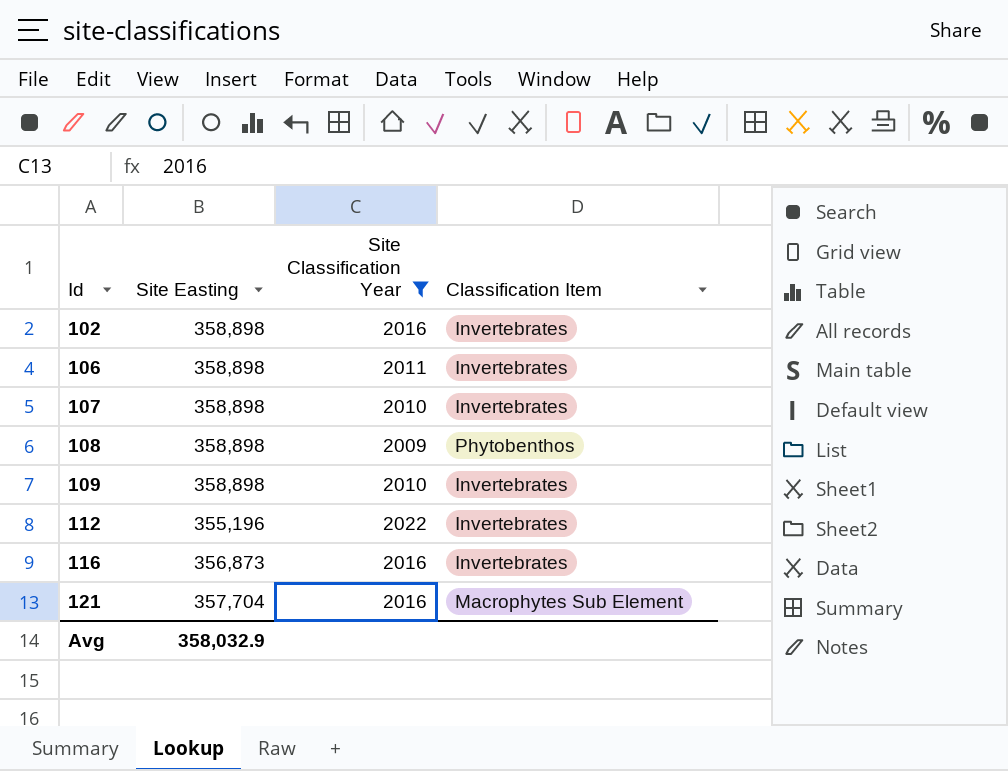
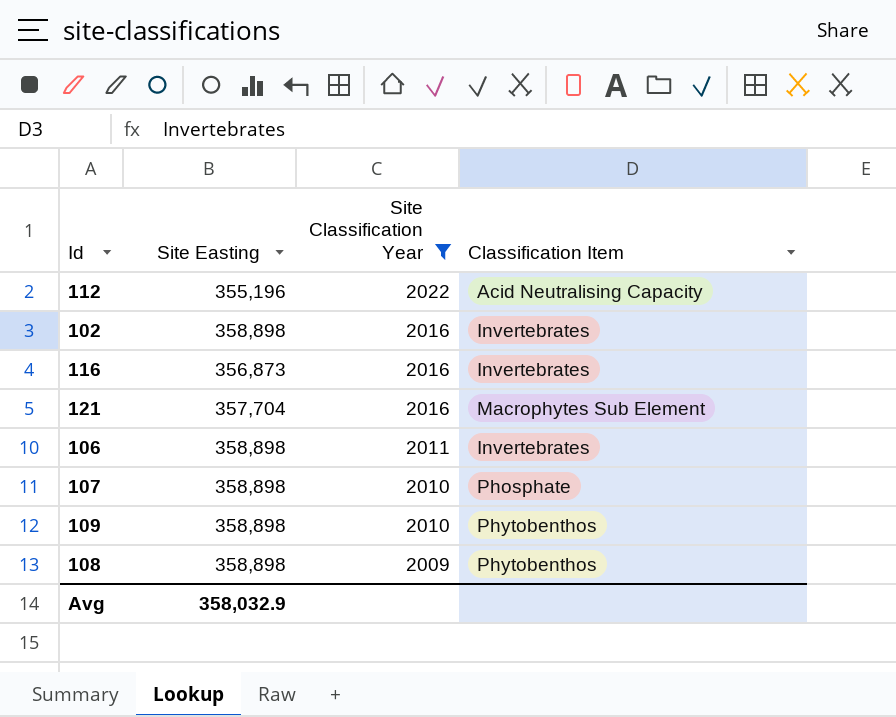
row order: Id ascending -> Site Classification Year descending
112 | Classification Item: Invertebrates -> Acid Neutralising Capacity
107 | Classification Item: Invertebrates -> Phosphate
109 | Classification Item: Invertebrates -> Phytobenthos

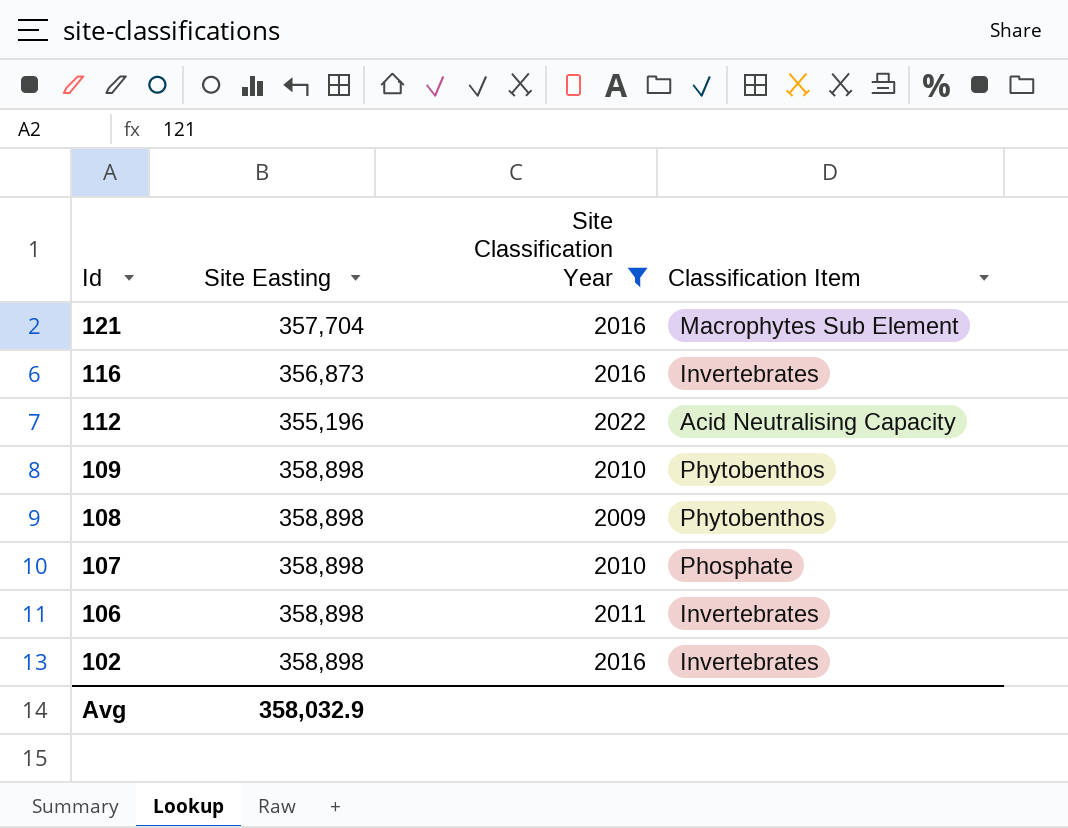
row order: Site Classification Year descending -> Id descending

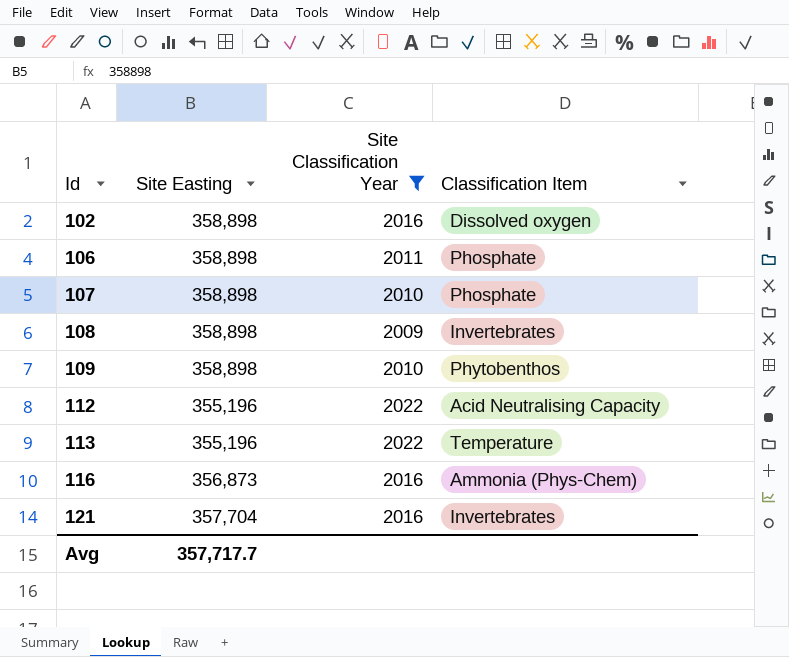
row order: Id descending -> Id ascending
102 | Classification Item: Invertebrates -> Dissolved oxygen
106 | Classification Item: Invertebrates -> Phosphate
108 | Classification Item: Phytobenthos -> Invertebrates
row 113: none -> 355,196 | 2022 | Temperature
116 | Classification Item: Invertebrates -> Ammonia (Phys-Chem)
121 | Classification Item: Macrophytes Sub Element -> Invertebrates
Avg | Site Easting: 358,032.9 -> 357,717.7

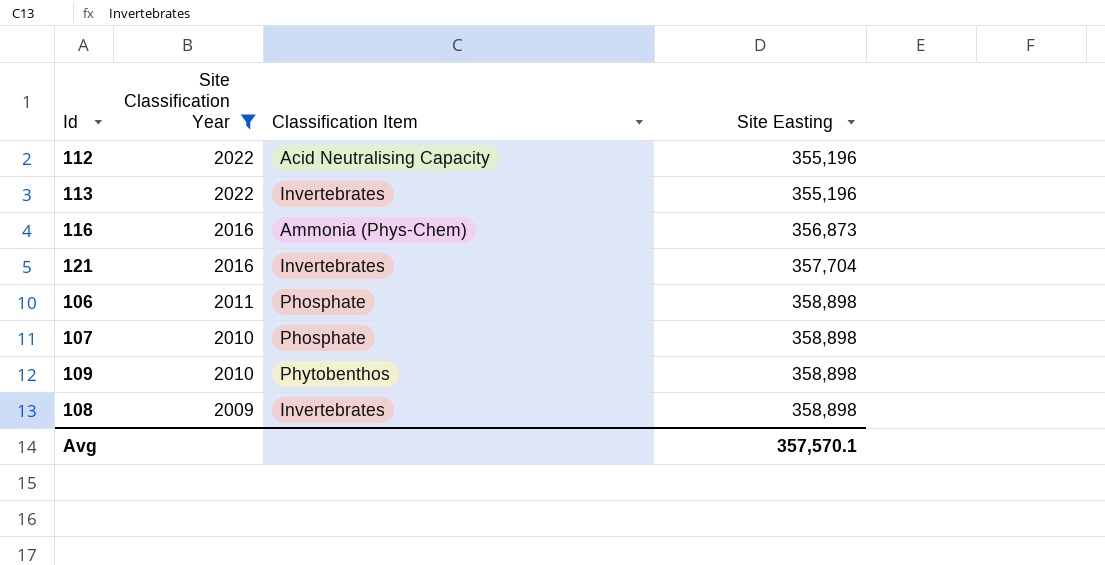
row order: Id ascending -> Site Classification Year descending
column Site Easting | position: 2 -> 4
row 102: 358,898 | 2016 | Dissolved oxygen -> none
113 | Classification Item: Temperature -> Invertebrates
Avg | Site Easting: 357,717.7 -> 357,570.1

